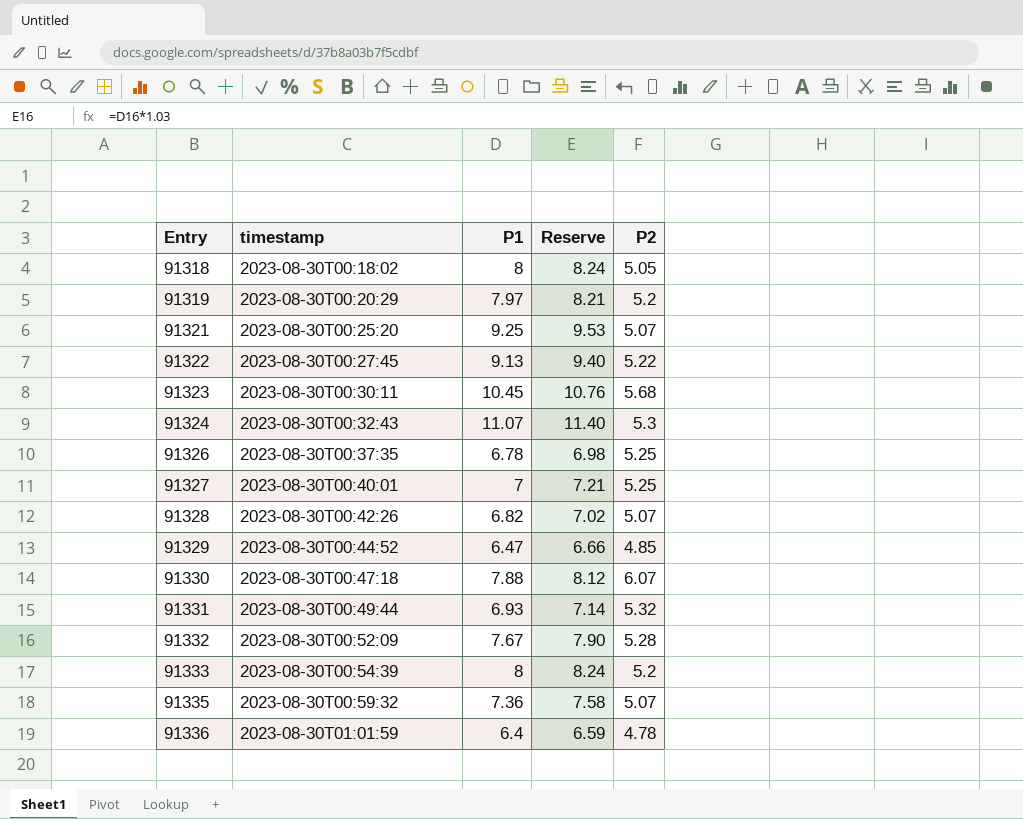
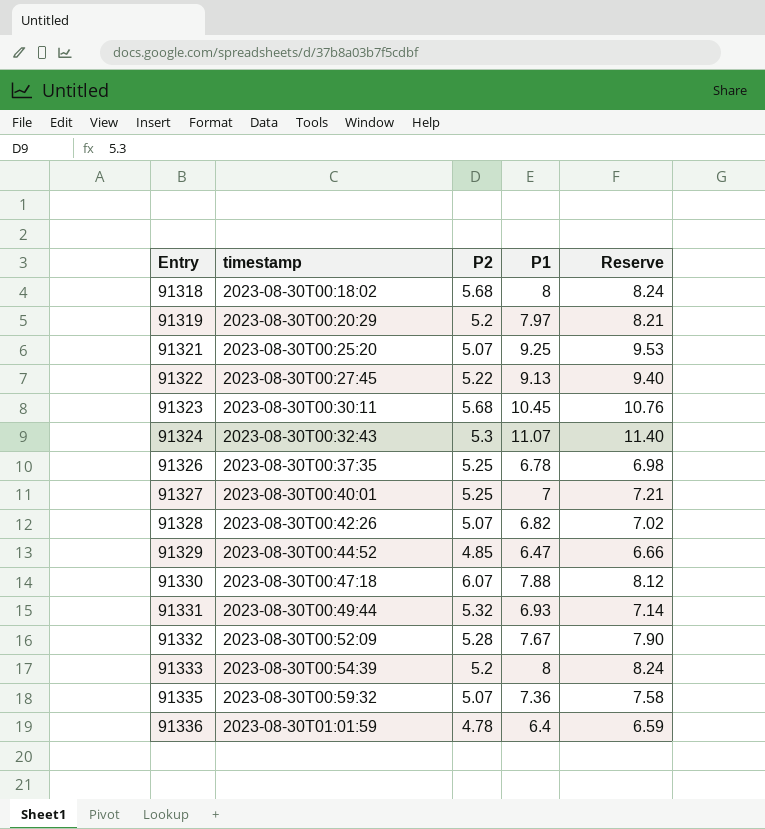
column P2 | position: 5 -> 3
91318 | P2: 5.05 -> 5.68

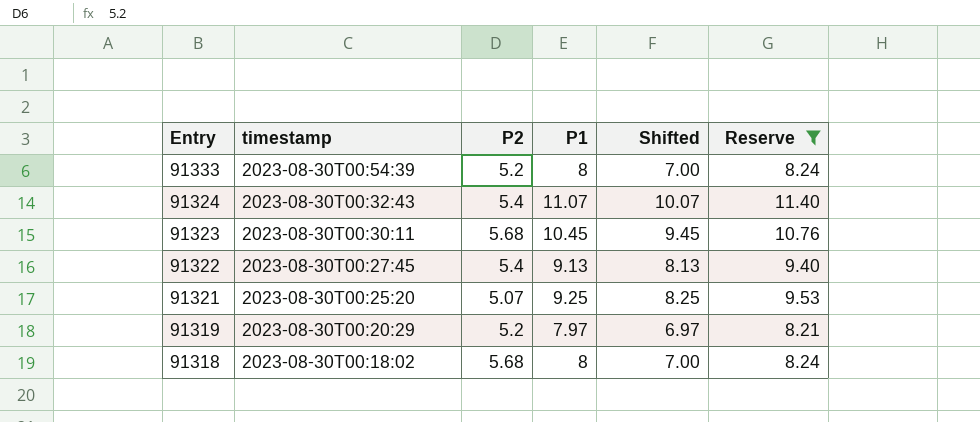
filter: none -> Reserve >= 8.21
row order: Entry ascending -> Entry descending
column Shifted | formula: none -> [P1] - 1
91324 | P2: 5.3 -> 5.4
91322 | P2: 5.22 -> 5.4

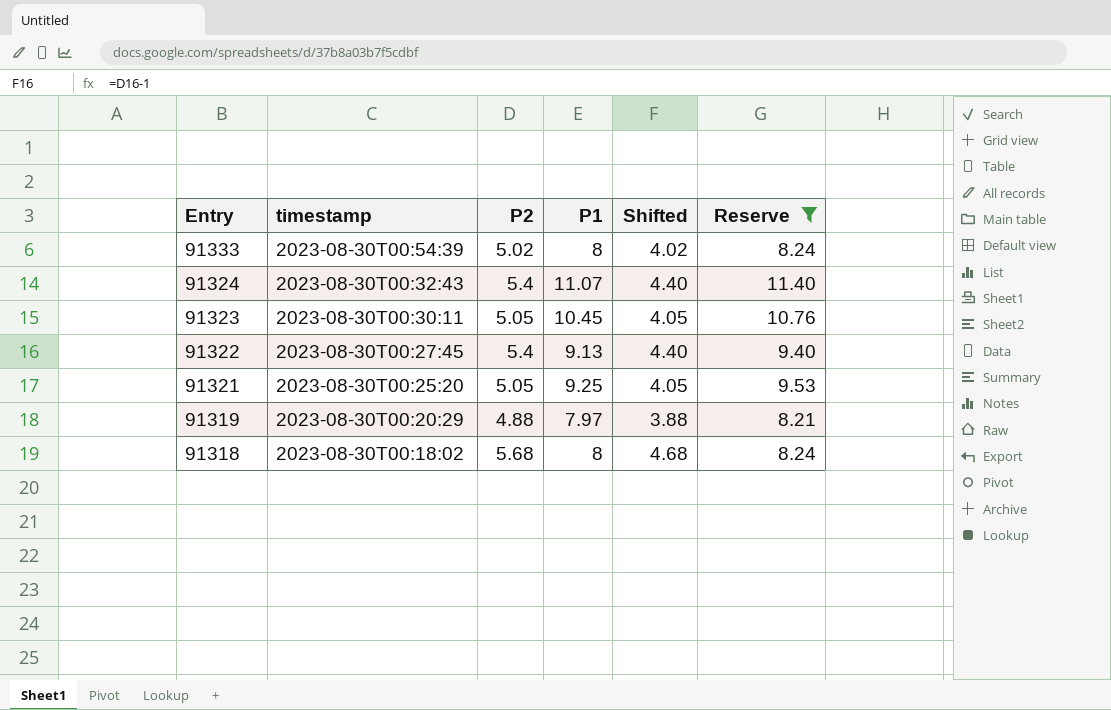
column Shifted | formula: [P1] - 1 -> [P2] - 1
91333 | P2: 5.2 -> 5.02
91323 | P2: 5.68 -> 5.05
91321 | P2: 5.07 -> 5.05
91319 | P2: 5.2 -> 4.88

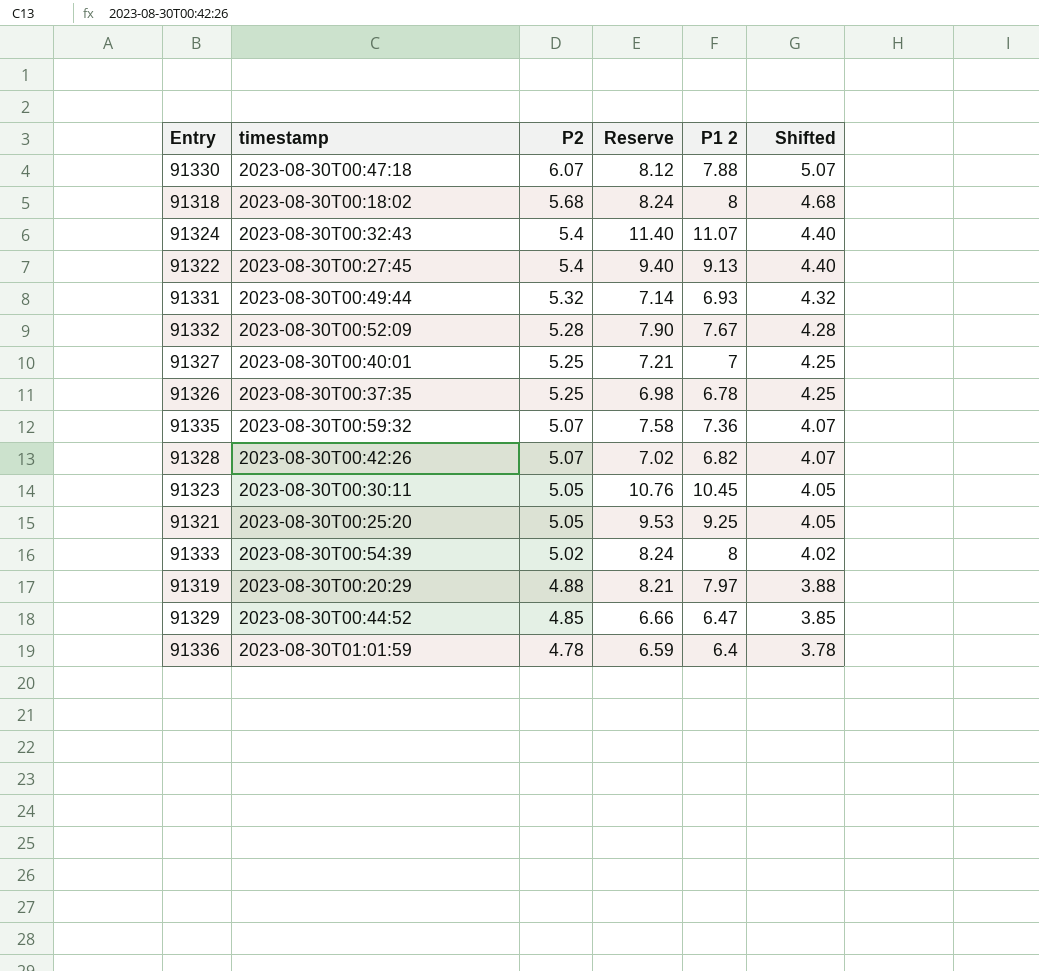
filter: Reserve >= 8.21 -> none
row order: Entry descending -> P2 descending
column Reserve | position: 6 -> 4
column name: P1 -> P1 2

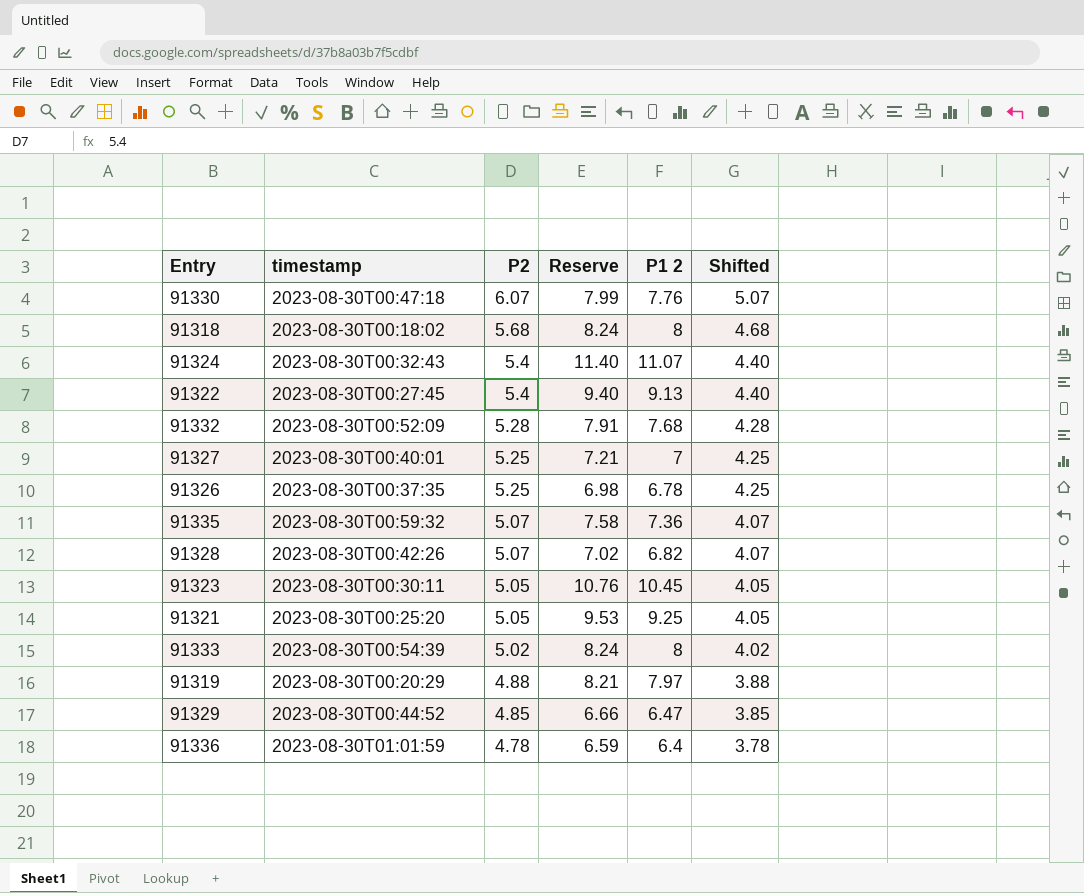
row 91331: 2023-08-30T00:49:44 | 5.32 | 7.14 | 6.93 | 4.32 -> none
91330 | Reserve: 8.12 -> 7.99
91330 | P1 2: 7.88 -> 7.76
91332 | Reserve: 7.90 -> 7.91
91332 | P1 2: 7.67 -> 7.68

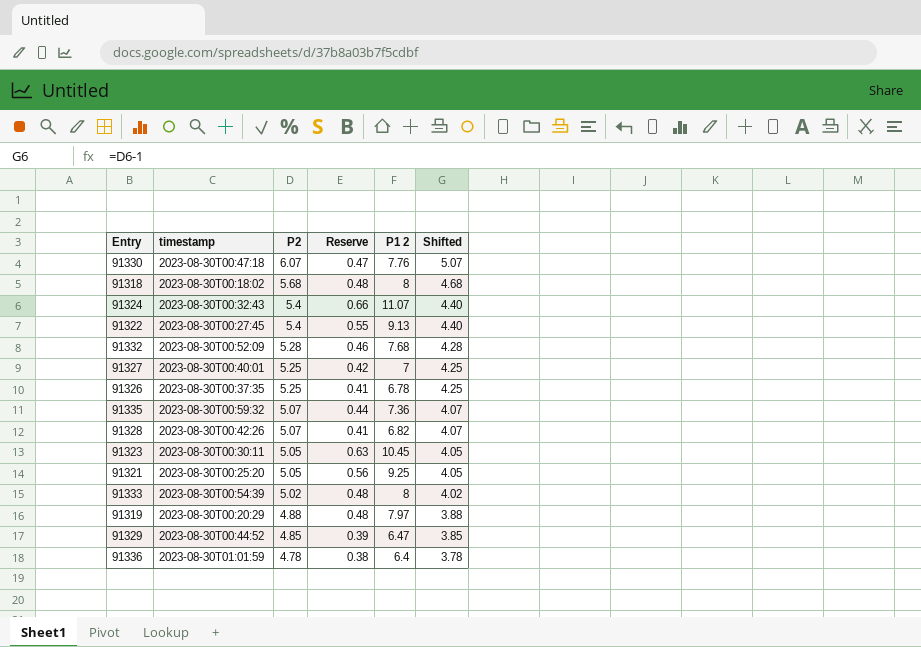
column Reserve | formula: [P1 2] * 1.03 -> [P1 2] * 0.06

